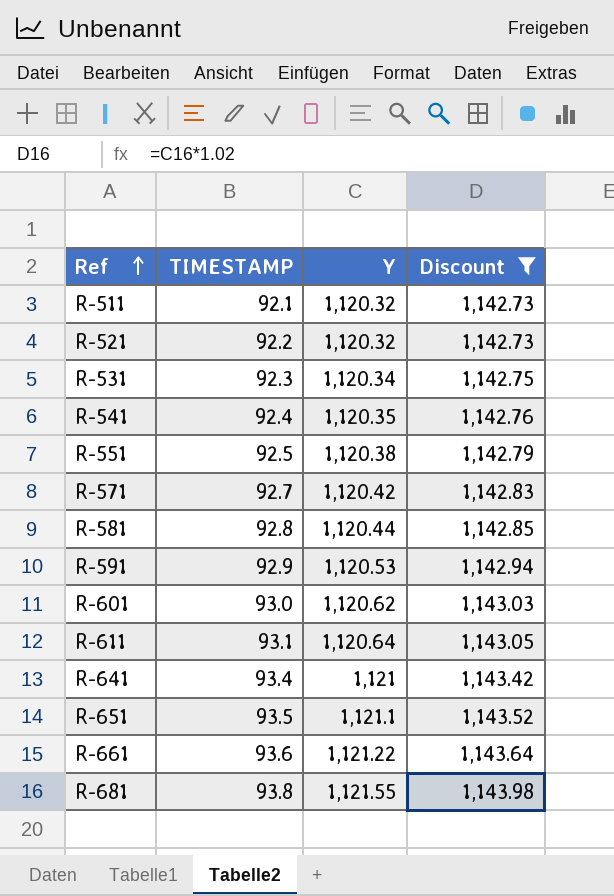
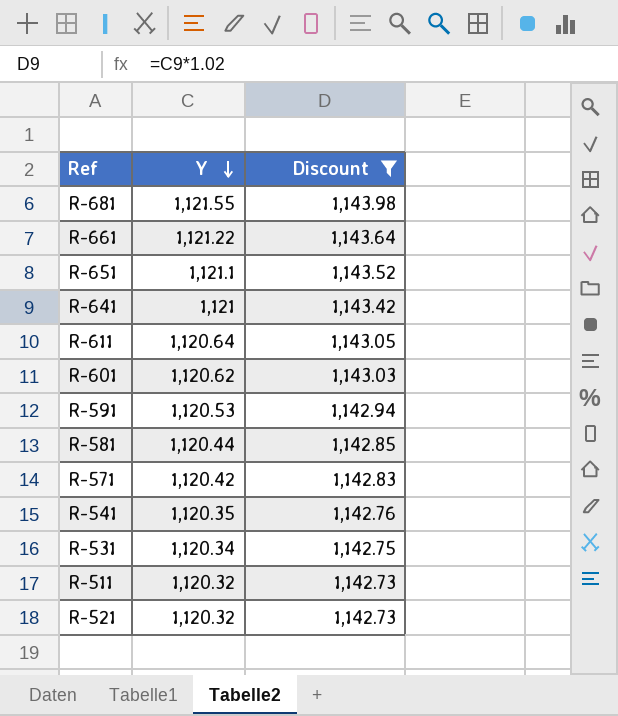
row order: Ref ascending -> Y descending
column TIMESTAMP | position: 2 -> none
row R-551: 92.5 | 1,120.38 | 1,142.79 -> none

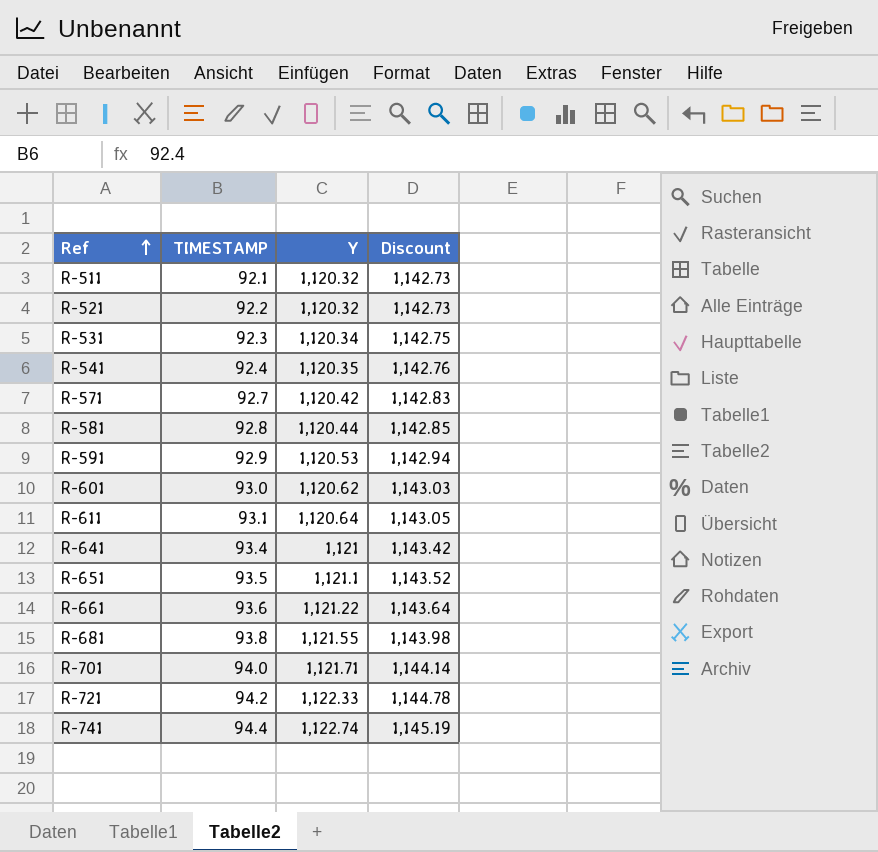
filter: Discount <= 1,143.98 -> none
row order: Y descending -> Ref ascending
column TIMESTAMP | position: none -> 2

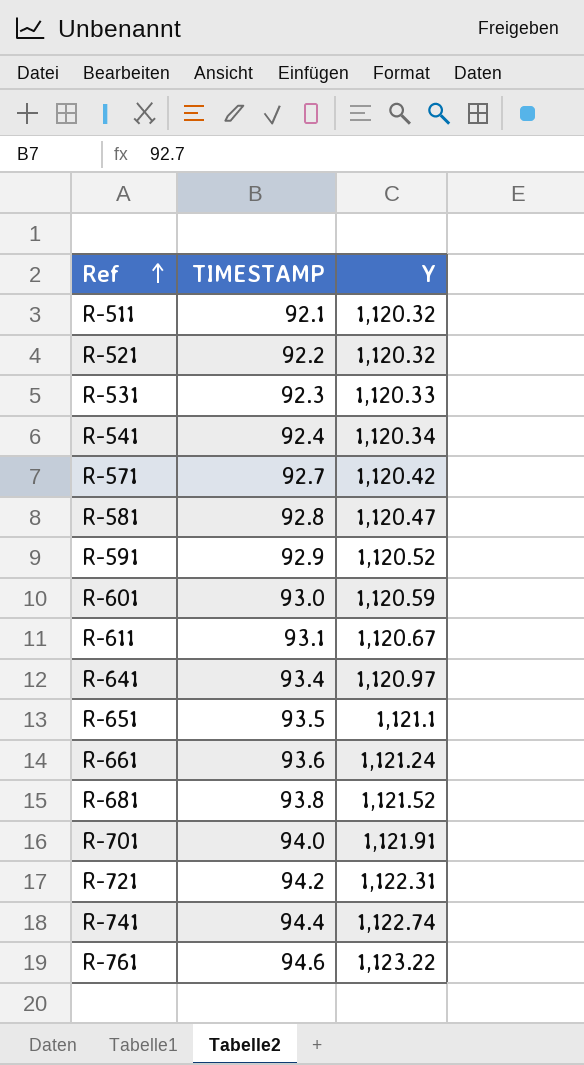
column Discount | formula: [Y] * 1.02 -> none
R-531 | Y: 1,120.34 -> 1,120.33
R-541 | Y: 1,120.35 -> 1,120.34
R-581 | Y: 1,120.44 -> 1,120.47
R-591 | Y: 1,120.53 -> 1,120.52
R-601 | Y: 1,120.62 -> 1,120.59
R-611 | Y: 1,120.64 -> 1,120.67
R-641 | Y: 1,121 -> 1,120.97
R-661 | Y: 1,121.22 -> 1,121.24
R-681 | Y: 1,121.55 -> 1,121.52
R-701 | Y: 1,121.71 -> 1,121.91
R-721 | Y: 1,122.33 -> 1,122.31
row R-761: none -> 94.6 | 1,123.22

